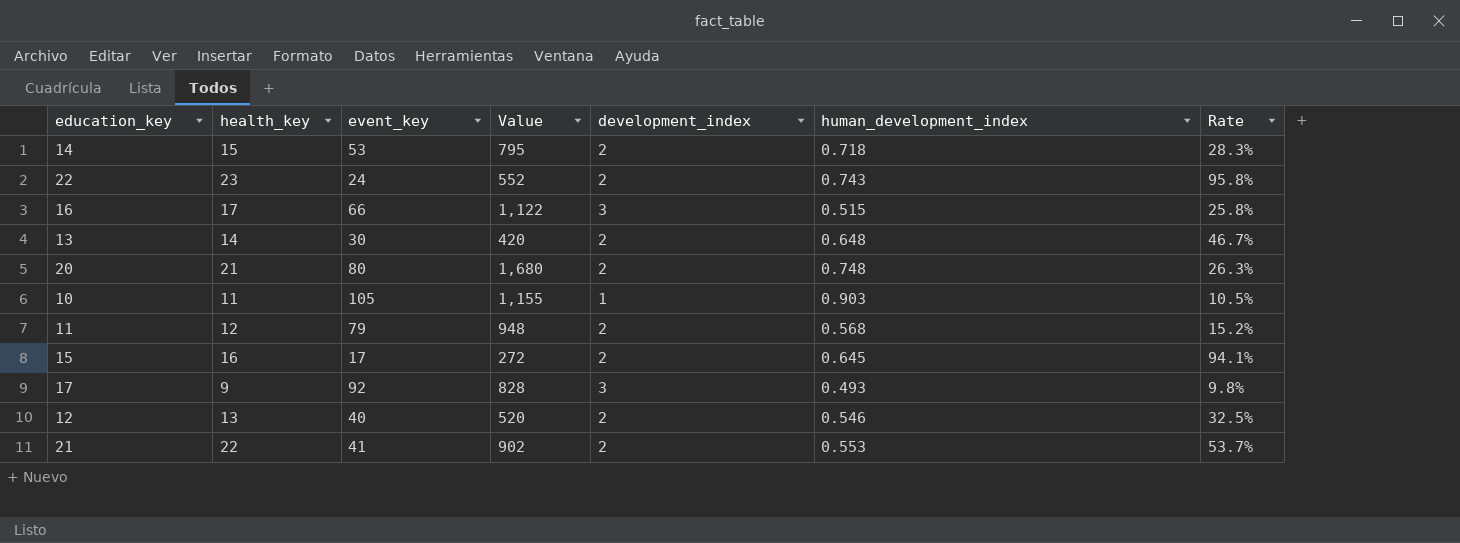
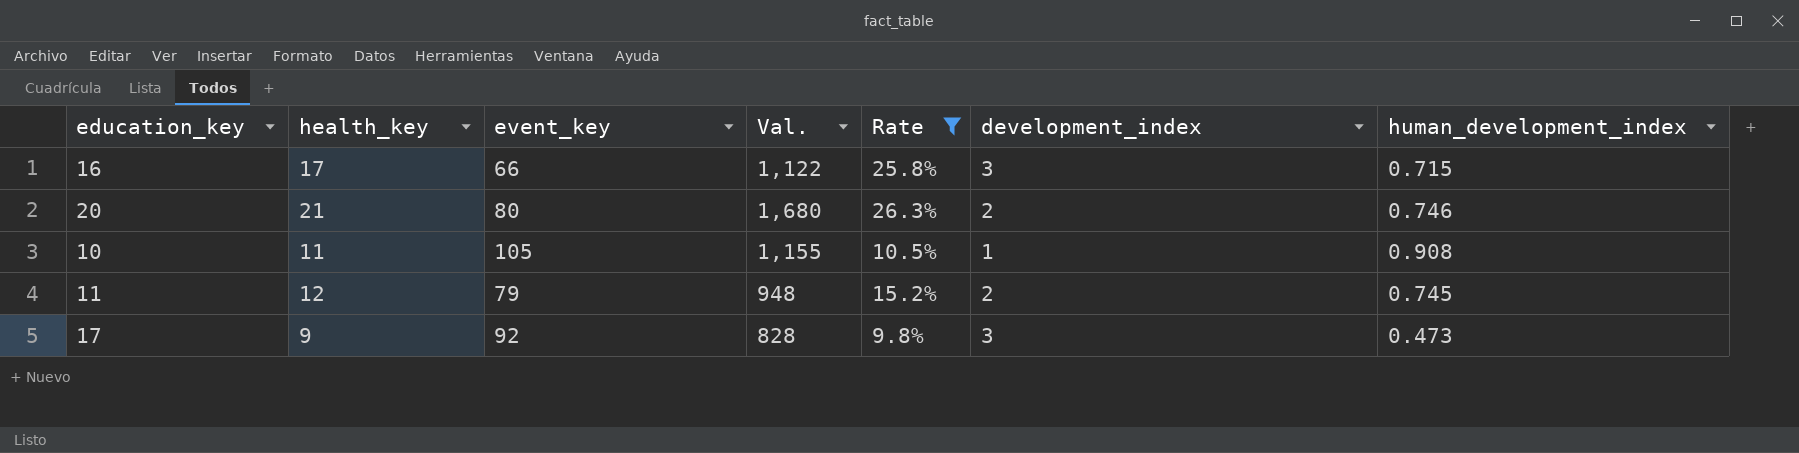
filter: none -> Rate <= 26.3%
column name: Value -> Val.
column Rate | position: 7 -> 5
16 | human_development_index: 0.515 -> 0.715
20 | human_development_index: 0.748 -> 0.746
10 | human_development_index: 0.903 -> 0.908
11 | human_development_index: 0.568 -> 0.745
17 | human_development_index: 0.493 -> 0.473

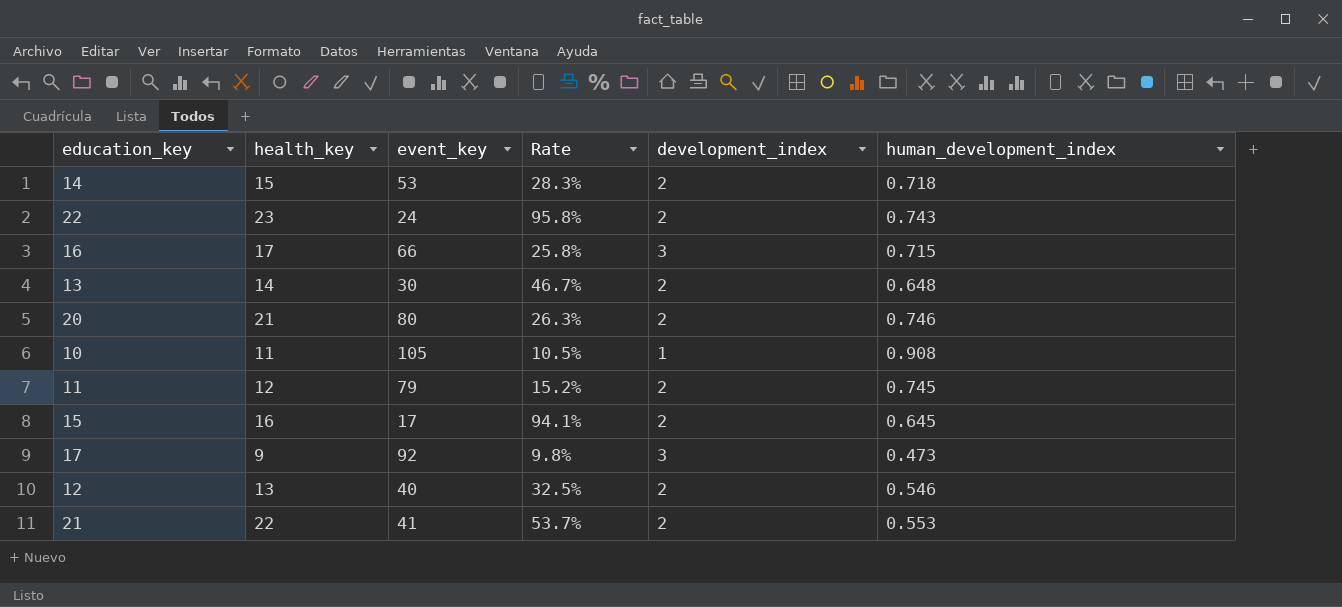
filter: Rate <= 26.3% -> none
column Val. | formula: [health_key] * [event_key] -> none

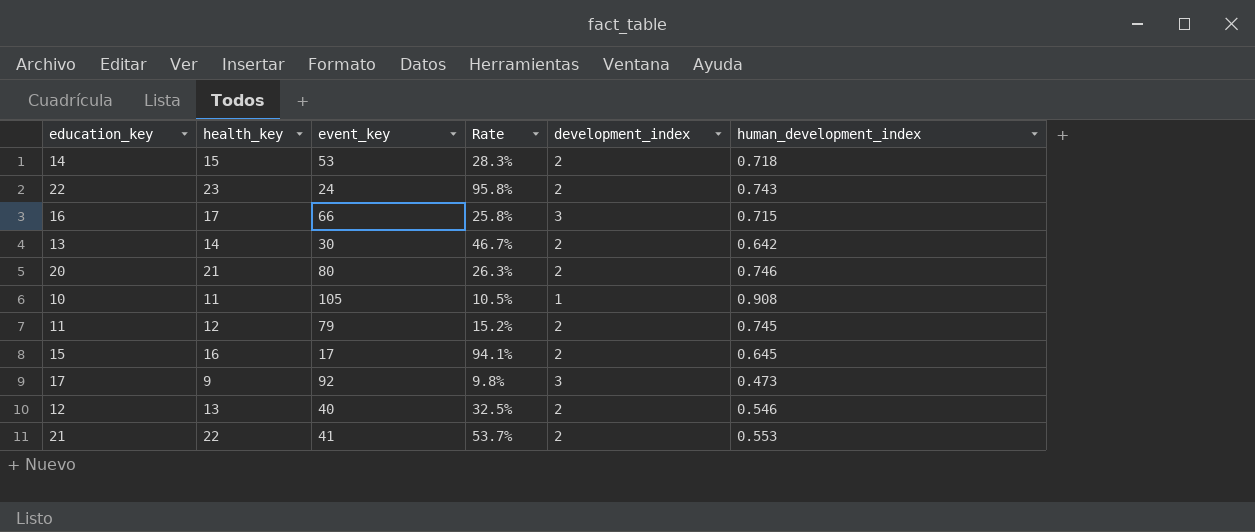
13 | human_development_index: 0.648 -> 0.642

